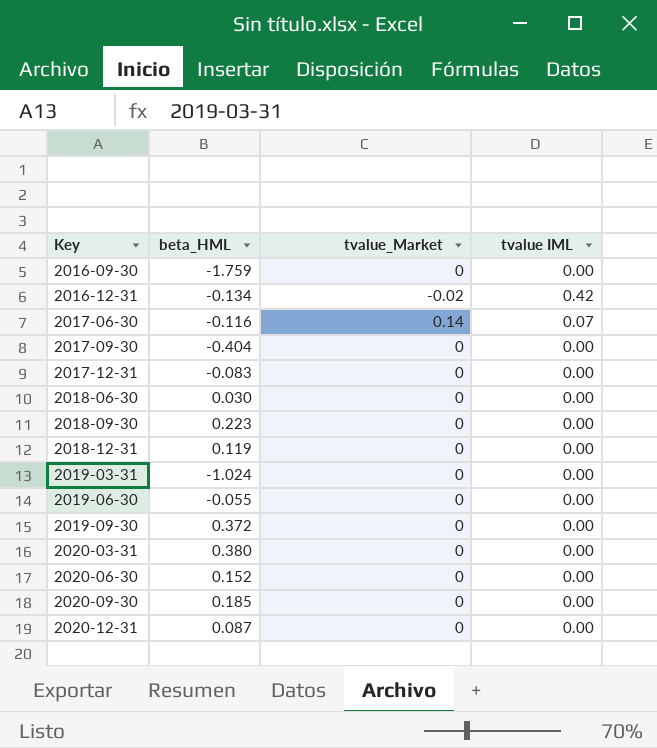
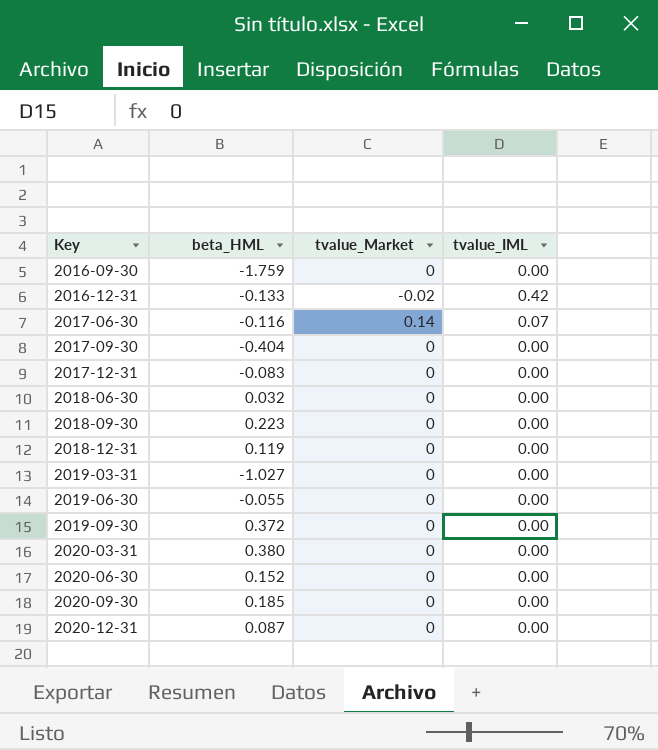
column name: tvalue IML -> tvalue_IML
2016-12-31 | beta_HML: -0.134 -> -0.133
2018-06-30 | beta_HML: 0.030 -> 0.032
2019-03-31 | beta_HML: -1.024 -> -1.027

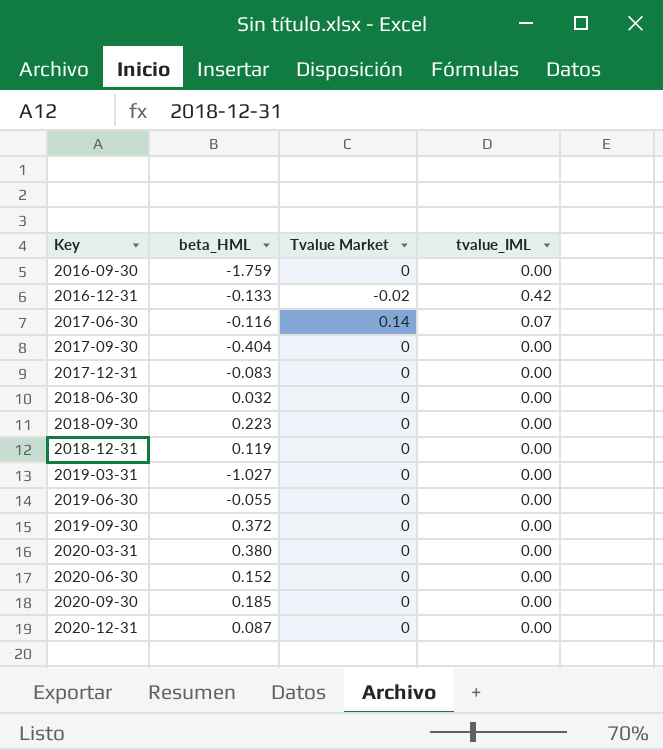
column name: tvalue_Market -> Tvalue Market

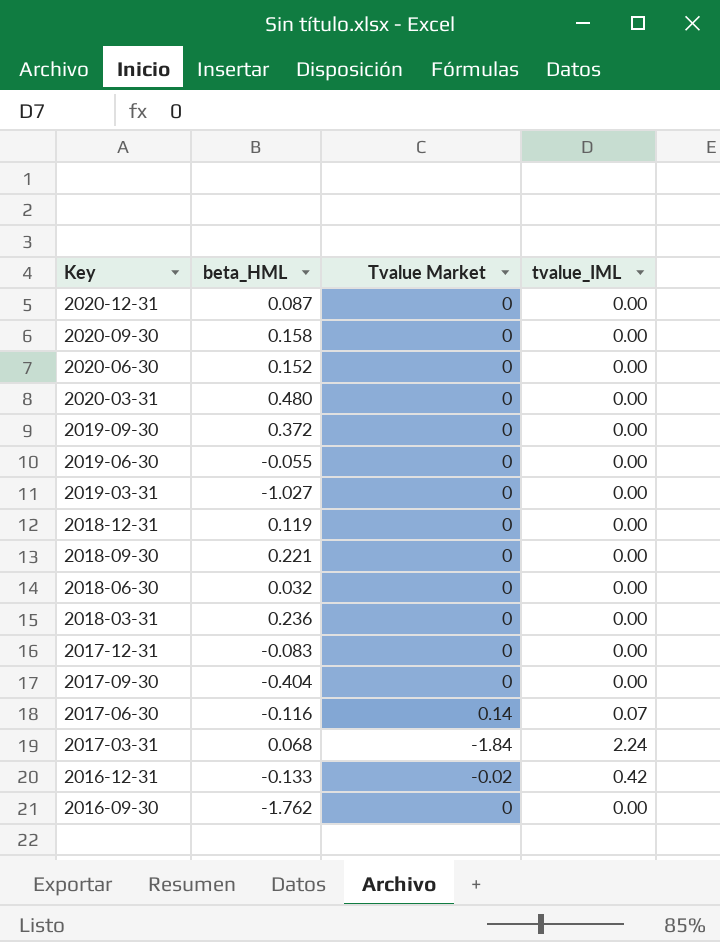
row order: Key ascending -> Key descending
2020-09-30 | beta_HML: 0.185 -> 0.158
2020-03-31 | beta_HML: 0.380 -> 0.480
2018-09-30 | beta_HML: 0.223 -> 0.221
row 2018-03-31: none -> 0.236 | 0 | 0.00
row 2017-03-31: none -> 0.068 | -1.84 | 2.24
2016-09-30 | beta_HML: -1.759 -> -1.762

